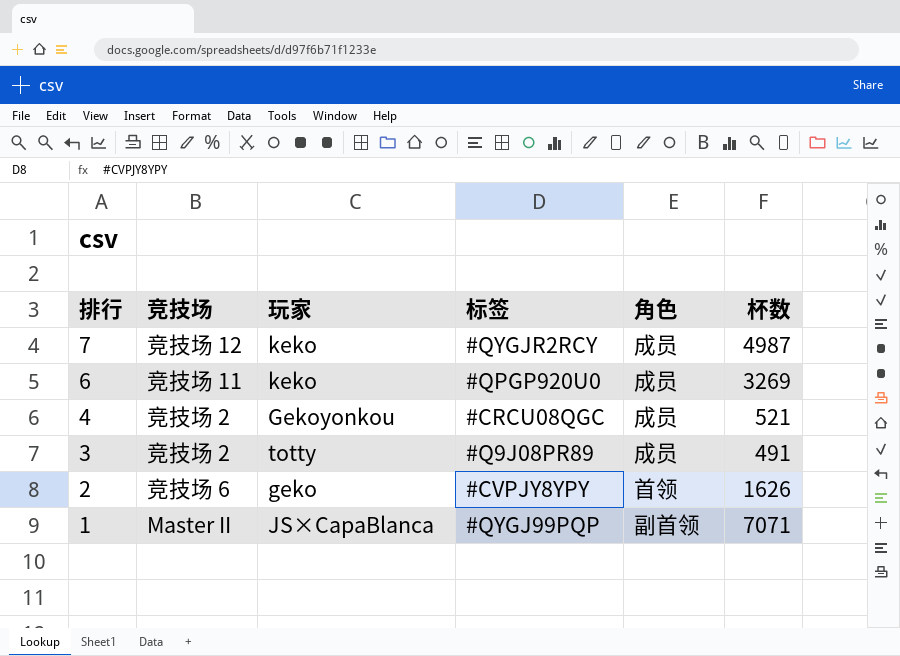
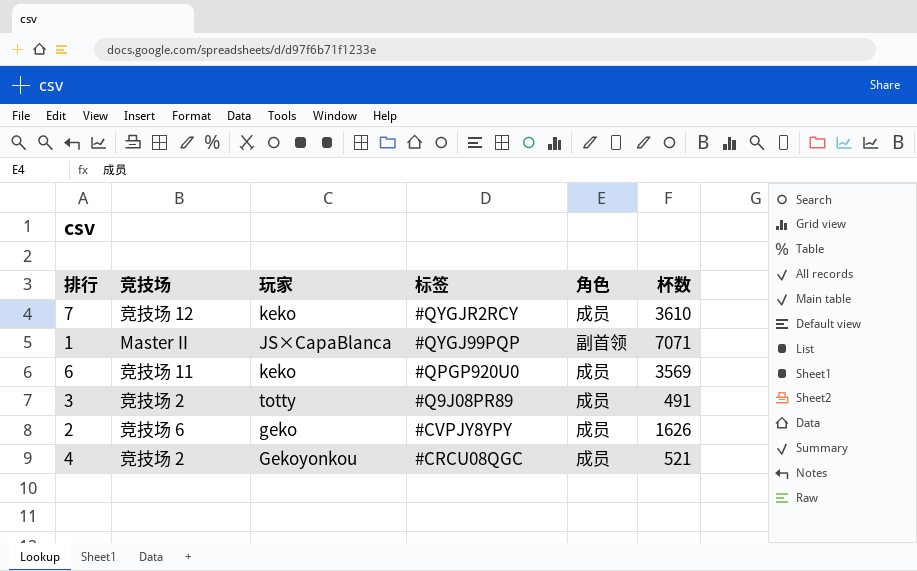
row order: 排行 descending -> 标签 descending
7 | 杯数: 4987 -> 3610
6 | 杯数: 3269 -> 3569
2 | 角色: 首领 -> 成员

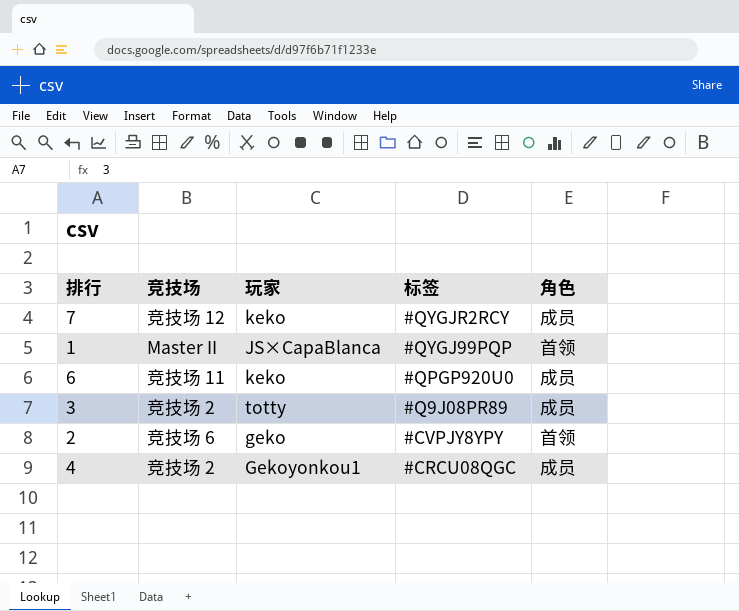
column 杯数 | position: 6 -> none
1 | 角色: 副首领 -> 首领
2 | 角色: 成员 -> 首领
4 | 玩家: Gekoyonkou -> Gekoyonkou1

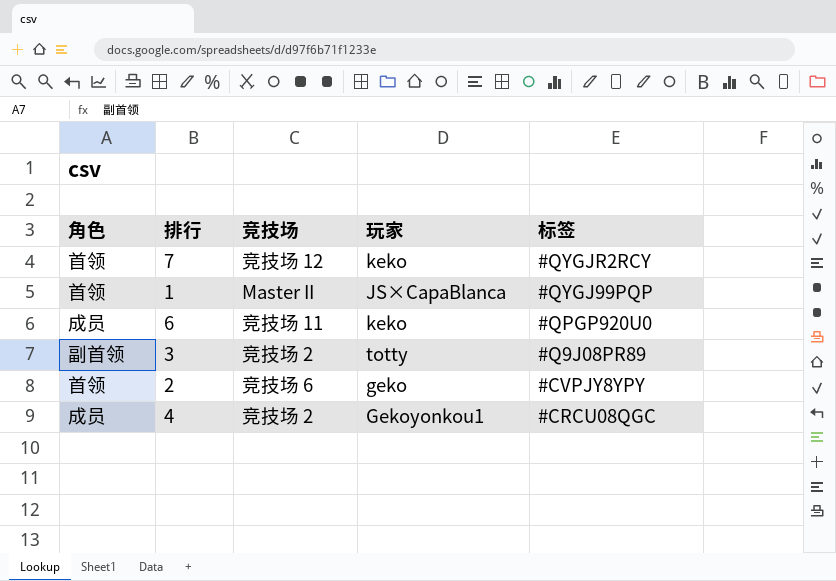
column 角色 | position: 5 -> 1
7 | 角色: 成员 -> 首领
3 | 角色: 成员 -> 副首领

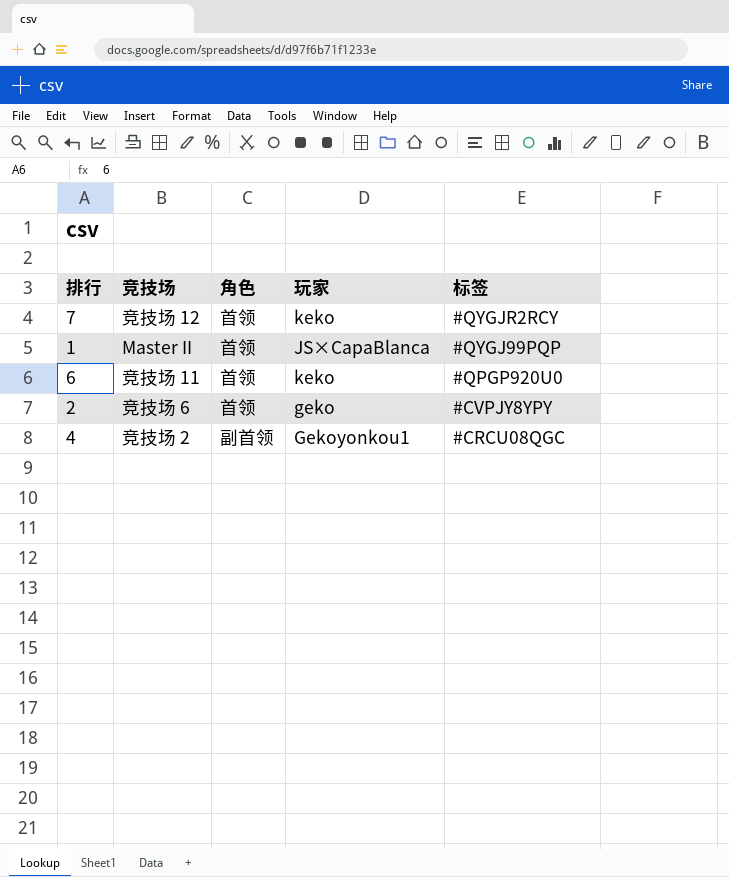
column 角色 | position: 1 -> 3
row 3: 副首领 | 竞技场 2 | totty | #Q9J08PR89 -> none
6 | 角色: 成员 -> 首领
4 | 角色: 成员 -> 副首领

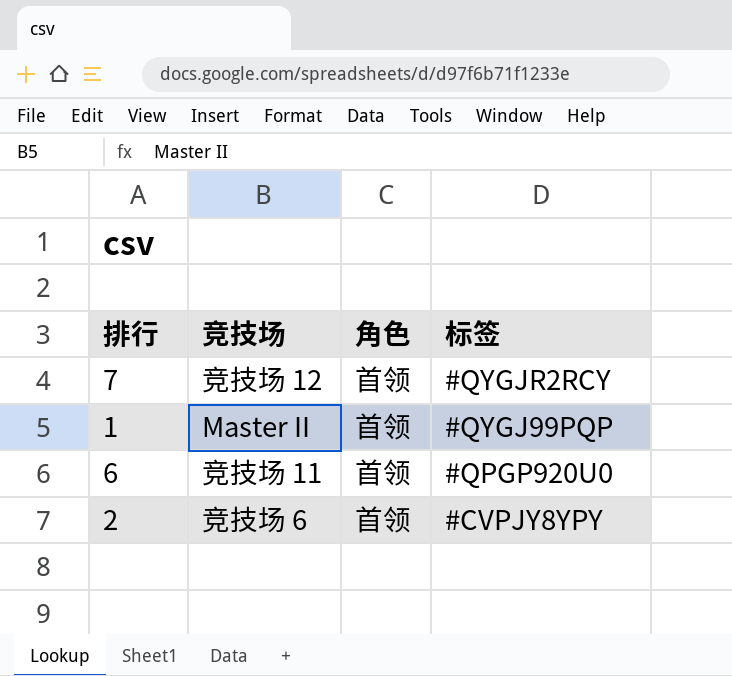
column 玩家 | position: 4 -> none
row 4: 竞技场 2 | 副首领 | Gekoyonkou1 | #CRCU08QGC -> none

